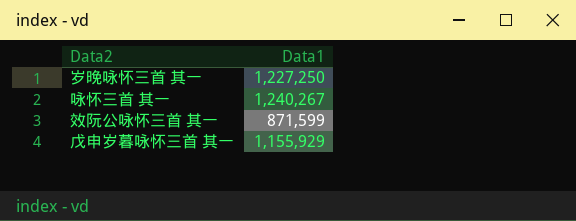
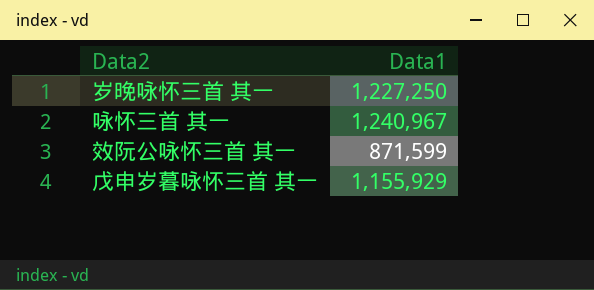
咏怀三首 其一 | Data1: 1,240,267 -> 1,240,967

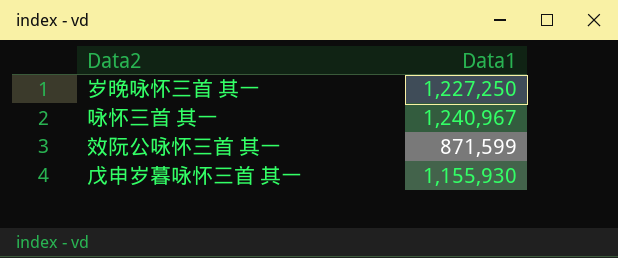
戊申岁暮咏怀三首 其一 | Data1: 1,155,929 -> 1,155,930

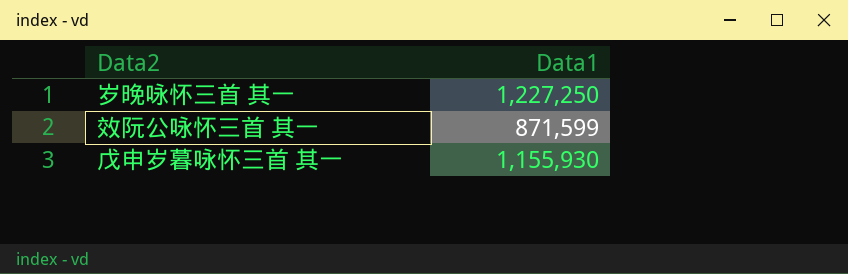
row 咏怀三首 其一: 1,240,967 -> none

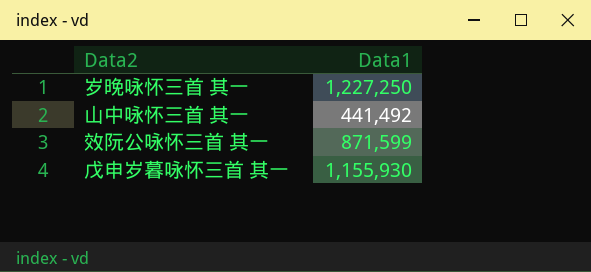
row 山中咏怀三首 其一: none -> 441,492

